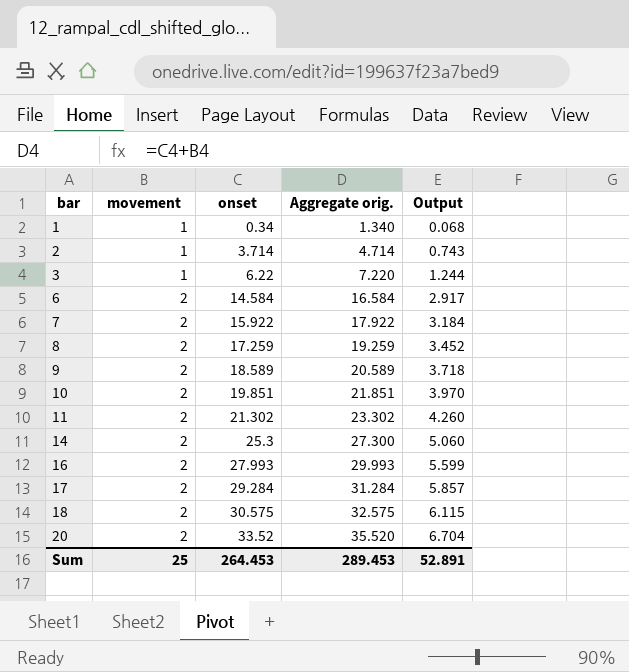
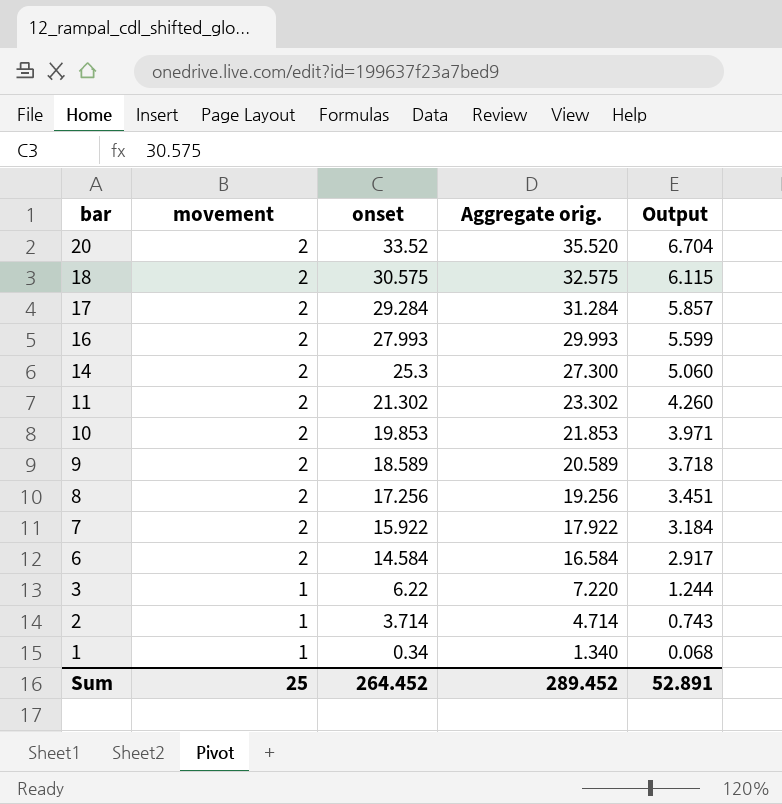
row order: bar ascending -> bar descending
10 | onset: 19.851 -> 19.853
10 | Aggregate orig.: 21.851 -> 21.853
10 | Output: 3.970 -> 3.971
8 | onset: 17.259 -> 17.256
8 | Aggregate orig.: 19.259 -> 19.256
8 | Output: 3.452 -> 3.451
Sum | onset: 264.453 -> 264.452
Sum | Aggregate orig.: 289.453 -> 289.452

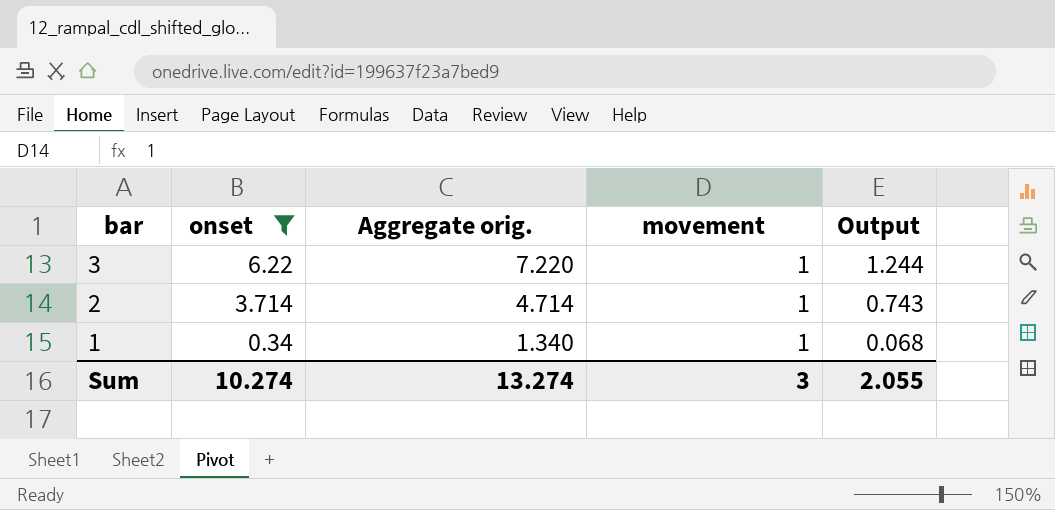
filter: none -> onset <= 6.22
column movement | position: 2 -> 4
Sum | onset: 264.452 -> 10.274
Sum | Aggregate orig.: 289.452 -> 13.274
Sum | movement: 25 -> 3
Sum | Output: 52.891 -> 2.055

